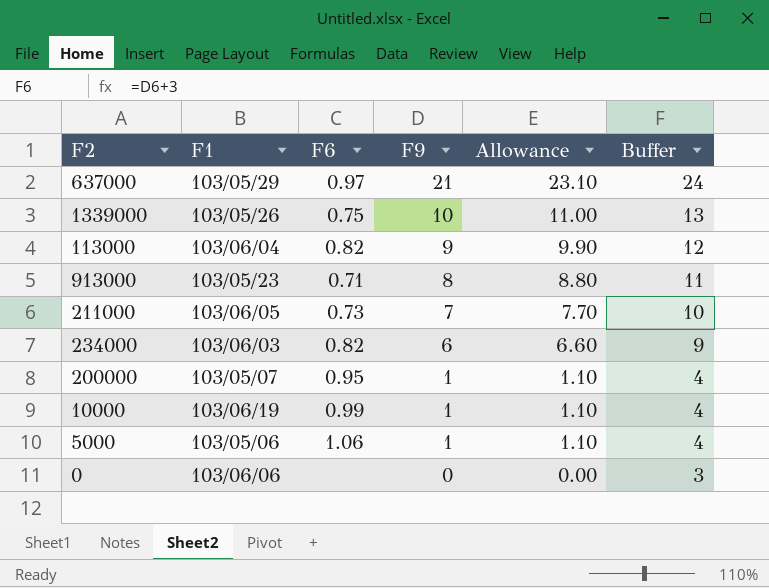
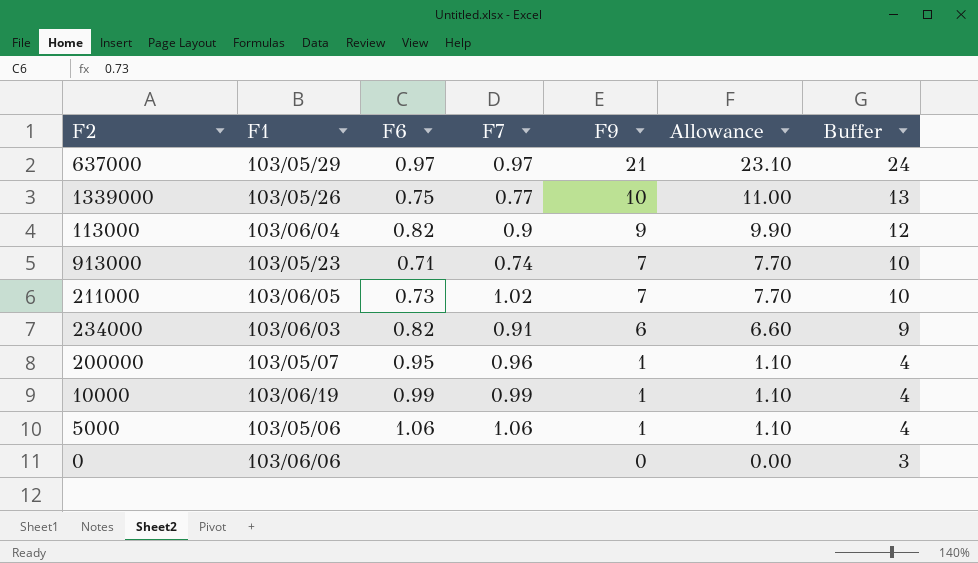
column F7 | position: none -> 4
913000 | F9: 8 -> 7
913000 | Allowance: 8.80 -> 7.70
913000 | Buffer: 11 -> 10

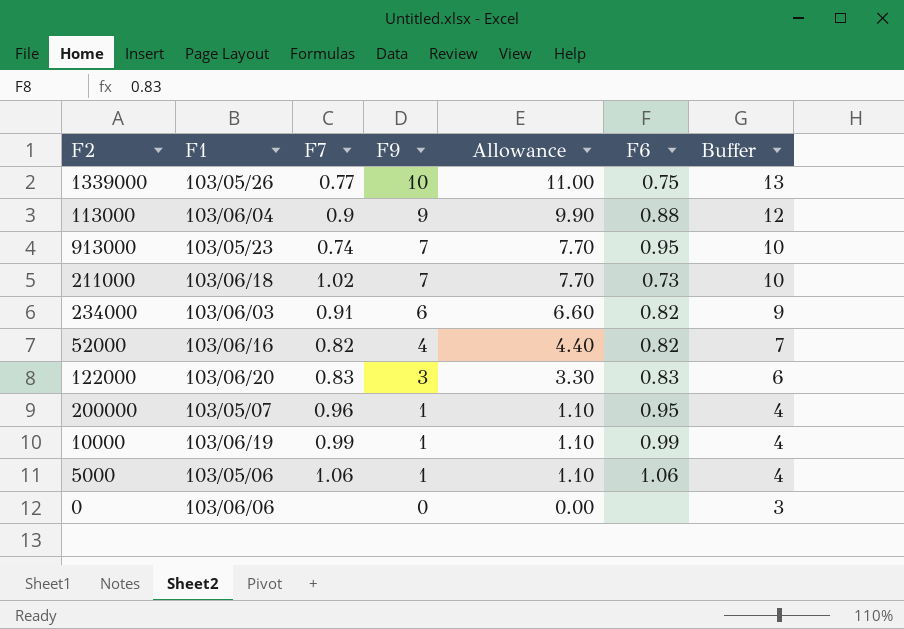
column F6 | position: 3 -> 6
row 637000: 103/05/29 | 0.97 | 0.97 | 21 | 23.10 | 24 -> none
113000 | F6: 0.82 -> 0.88
913000 | F6: 0.71 -> 0.95
211000 | F1: 103/06/05 -> 103/06/18
row 52000: none -> 103/06/16 | 0.82 | 4 | 4.40 | 0.82 | 7
row 122000: none -> 103/06/20 | 0.83 | 3 | 3.30 | 0.83 | 6

